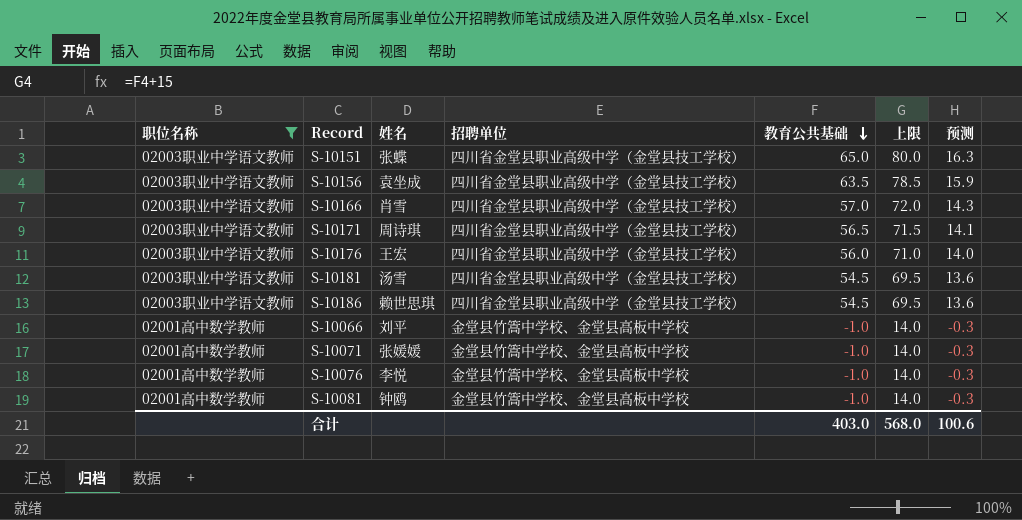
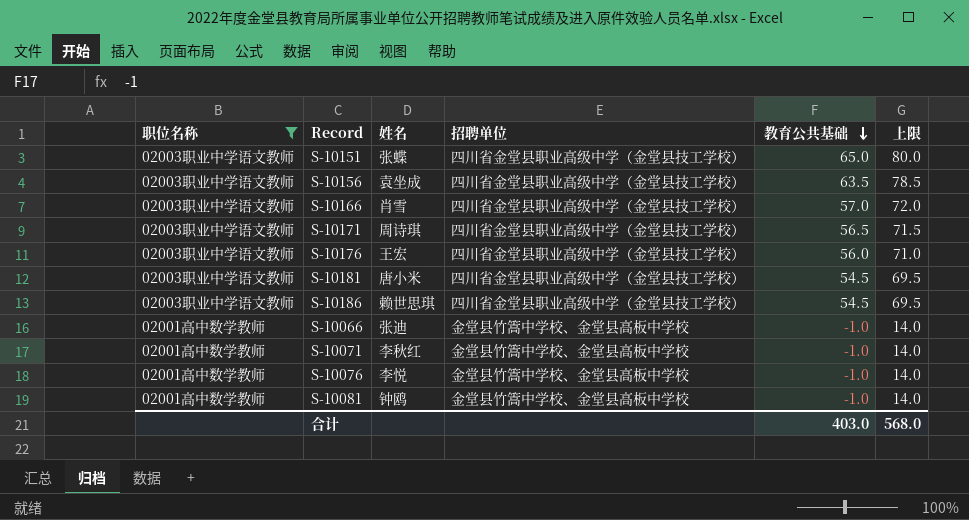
column 预测 | formula: [教育公共基础] * 0.25 -> none
S-10181 | 姓名: 汤雪 -> 唐小米
S-10066 | 姓名: 刘平 -> 张迪
S-10071 | 姓名: 张媛媛 -> 李秋红

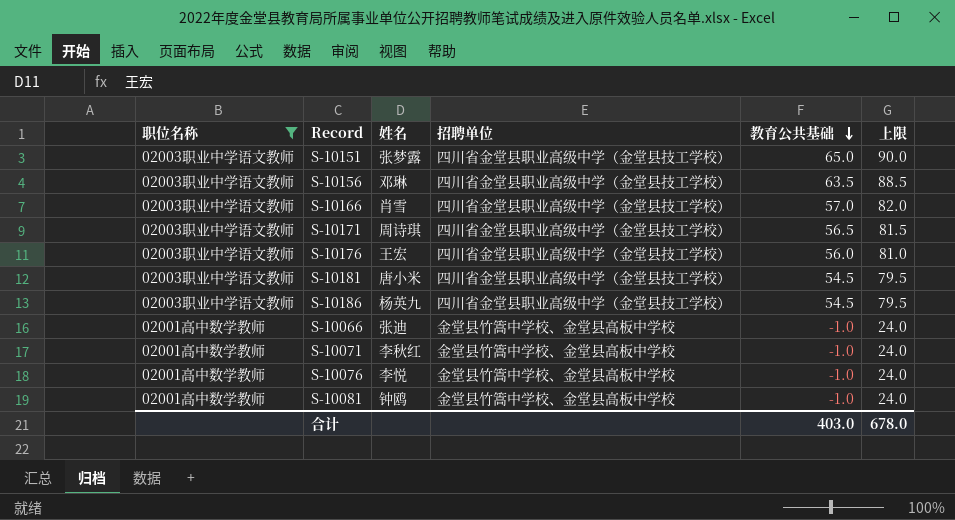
column 上限 | formula: [教育公共基础] + 15 -> [教育公共基础] + 25
S-10151 | 姓名: 张蝶 -> 张梦露
S-10156 | 姓名: 袁坐成 -> 邓琳
S-10186 | 姓名: 赖世思琪 -> 杨英九
合计 | 上限: 568.0 -> 678.0

